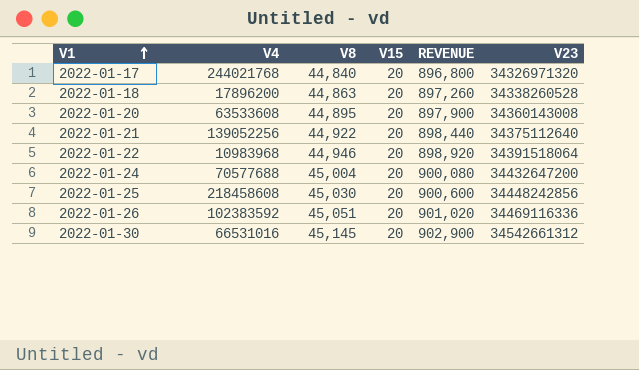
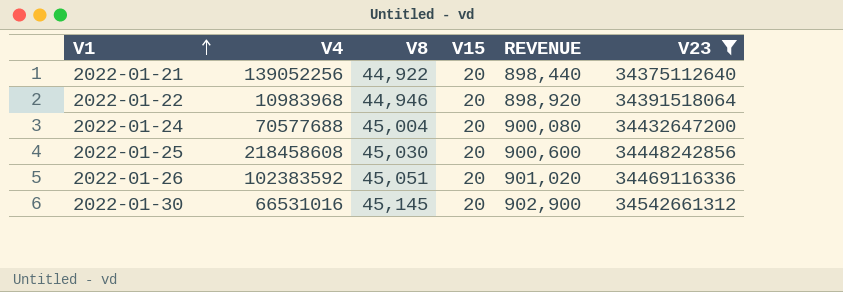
filter: none -> V23 >= 34375112640

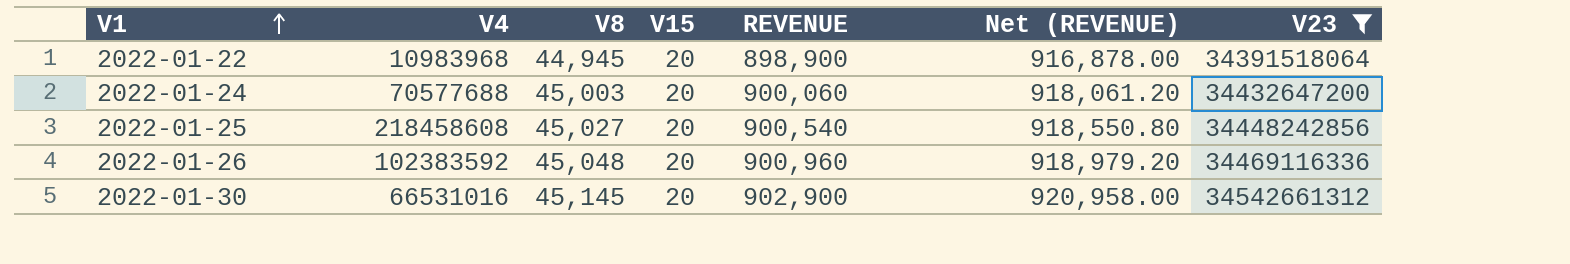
column Net (REVENUE) | formula: none -> [REVENUE] * 1.02
row 2022-01-21: 139052256 | 44,922 | 20 | 898,440 | 34375112640 -> none
2022-01-22 | V8: 44,946 -> 44,945
2022-01-22 | REVENUE: 898,920 -> 898,900
2022-01-24 | V8: 45,004 -> 45,003
2022-01-24 | REVENUE: 900,080 -> 900,060
2022-01-25 | V8: 45,030 -> 45,027
2022-01-25 | REVENUE: 900,600 -> 900,540
2022-01-26 | V8: 45,051 -> 45,048
2022-01-26 | REVENUE: 901,020 -> 900,960

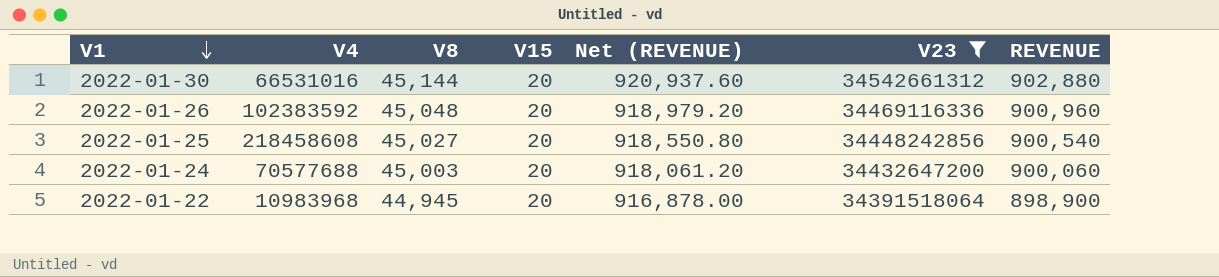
row order: V1 ascending -> V1 descending
column REVENUE | position: 5 -> 7
2022-01-30 | V8: 45,145 -> 45,144
2022-01-30 | Net (REVENUE): 920,958.00 -> 920,937.60
2022-01-30 | REVENUE: 902,900 -> 902,880

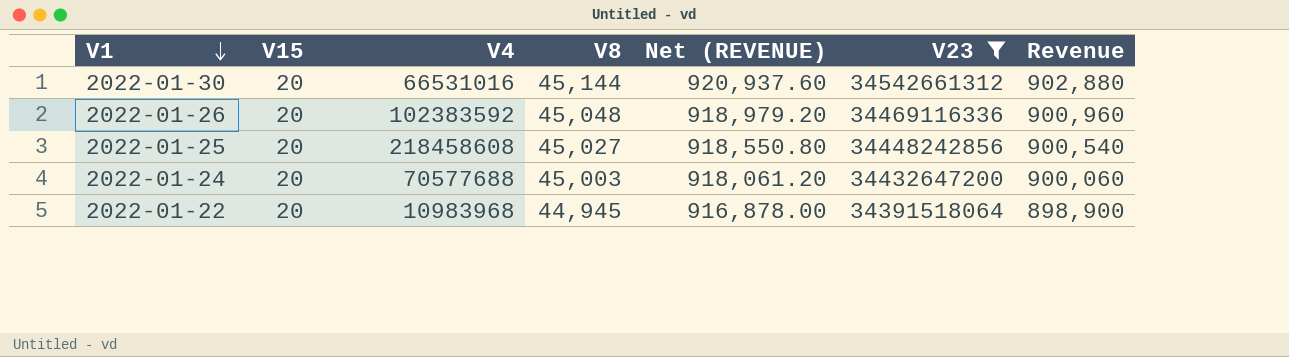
column V15 | position: 4 -> 2
column name: REVENUE -> Revenue

